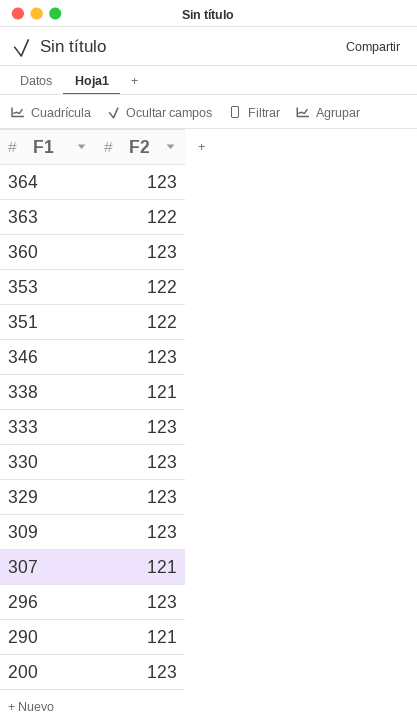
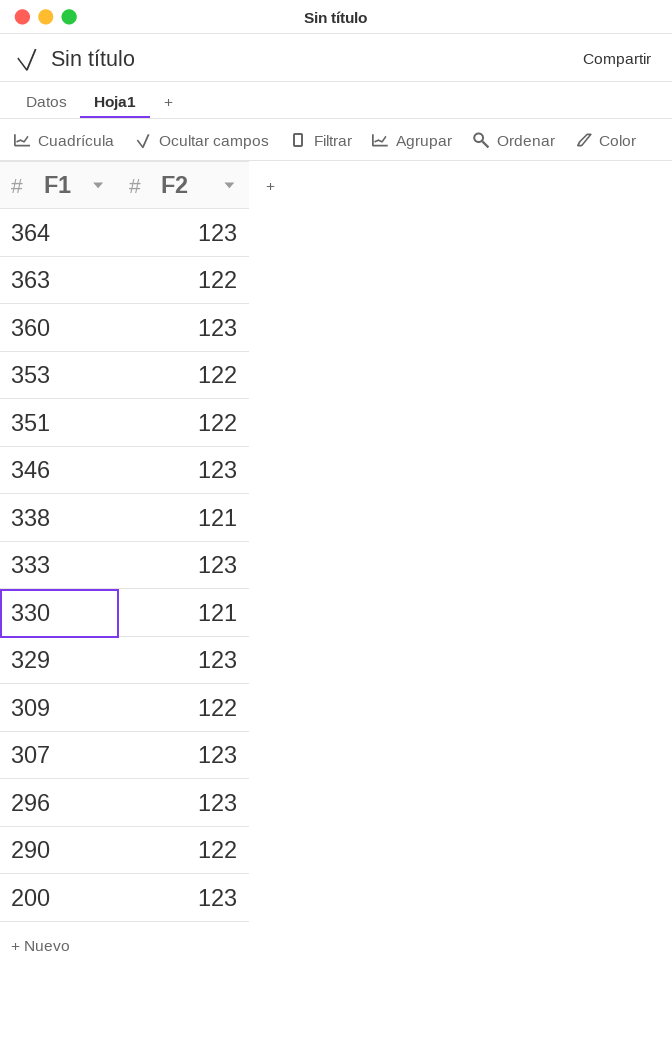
330 | F2: 123 -> 121
309 | F2: 123 -> 122
307 | F2: 121 -> 123
290 | F2: 121 -> 122

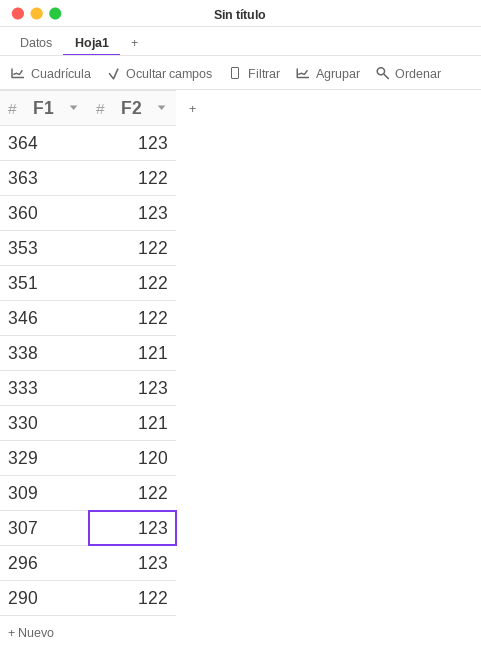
row 200: 123 -> none
346 | F2: 123 -> 122
329 | F2: 123 -> 120

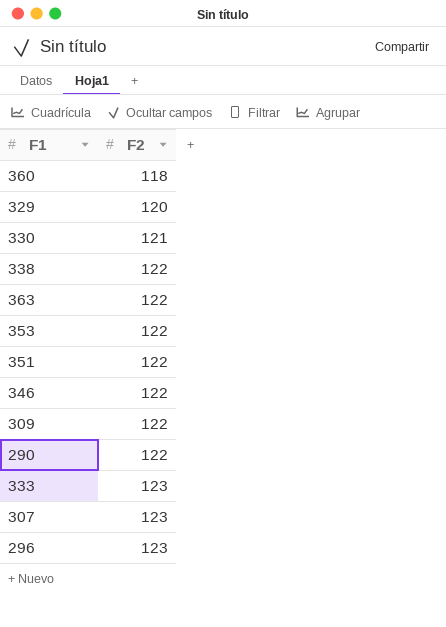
row order: F1 descending -> F2 ascending
row 364: 123 -> none
360 | F2: 123 -> 118
338 | F2: 121 -> 122

